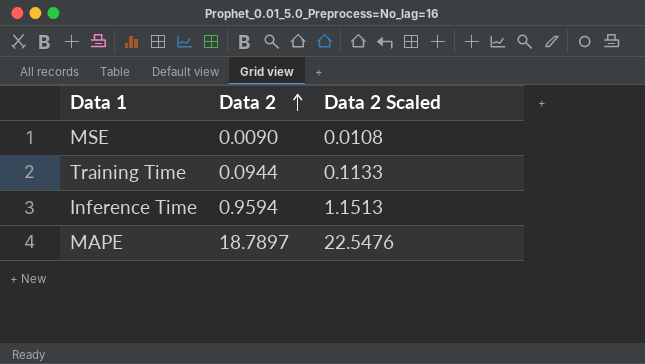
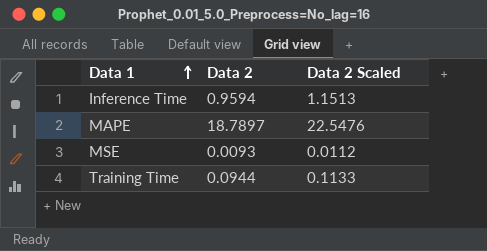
row order: Data 2 ascending -> Data 1 ascending
MSE | Data 2: 0.0090 -> 0.0093
MSE | Data 2 Scaled: 0.0108 -> 0.0112

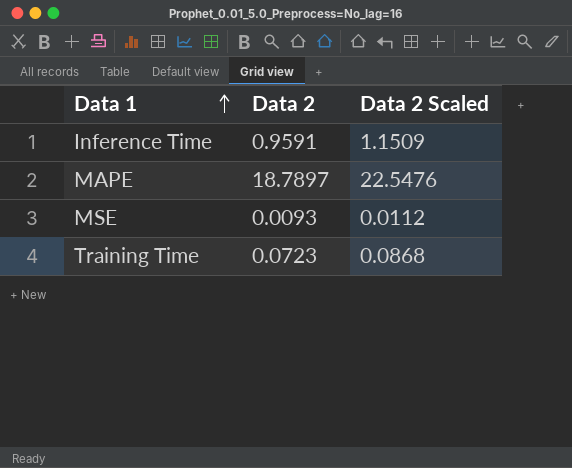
Inference Time | Data 2: 0.9594 -> 0.9591
Inference Time | Data 2 Scaled: 1.1513 -> 1.1509
Training Time | Data 2: 0.0944 -> 0.0723
Training Time | Data 2 Scaled: 0.1133 -> 0.0868

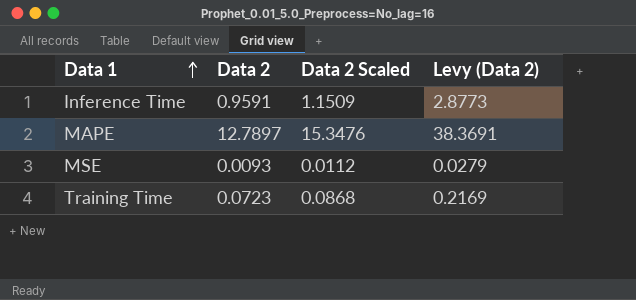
column Levy (Data 2) | formula: none -> [Data 2] * 3
MAPE | Data 2: 18.7897 -> 12.7897
MAPE | Data 2 Scaled: 22.5476 -> 15.3476

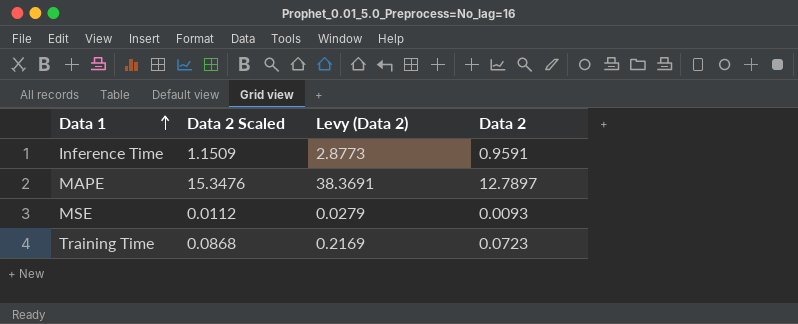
column Data 2 | position: 2 -> 4

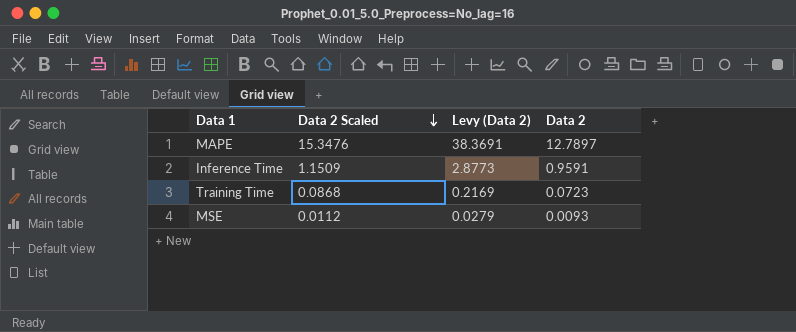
row order: Data 1 ascending -> Data 2 Scaled descending

